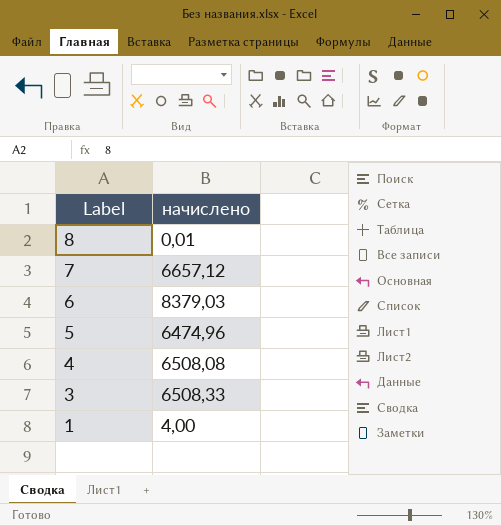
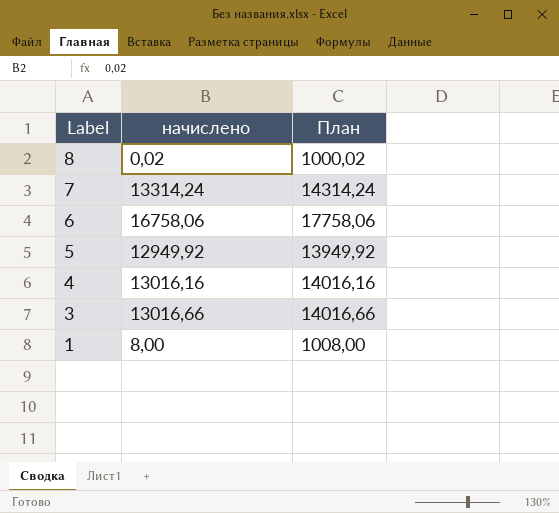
column План | formula: none -> [начислено] + 1000
8 | начислено: 0,01 -> 0,02
7 | начислено: 6657,12 -> 13314,24
6 | начислено: 8379,03 -> 16758,06
5 | начислено: 6474,96 -> 12949,92
4 | начислено: 6508,08 -> 13016,16
3 | начислено: 6508,33 -> 13016,66
1 | начислено: 4,00 -> 8,00

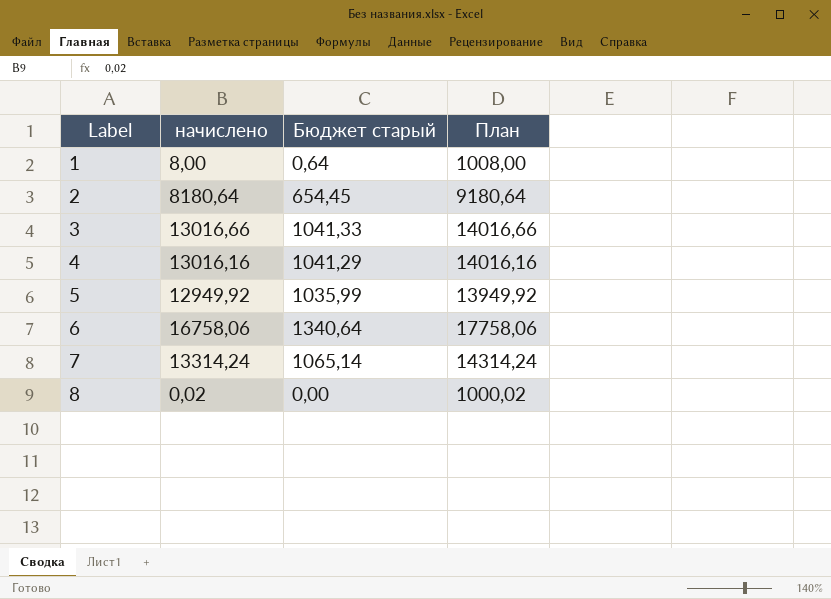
row order: Label descending -> Label ascending
column Бюджет старый | formula: none -> [начислено] * 0,08
row 2: none -> 8180,64 | 654,45 | 9180,64

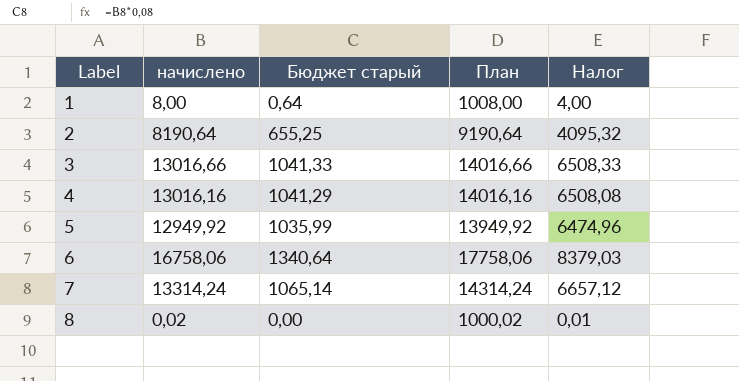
column Налог | formula: none -> [начислено] * 0,5
2 | начислено: 8180,64 -> 8190,64
2 | Бюджет старый: 654,45 -> 655,25
2 | План: 9180,64 -> 9190,64

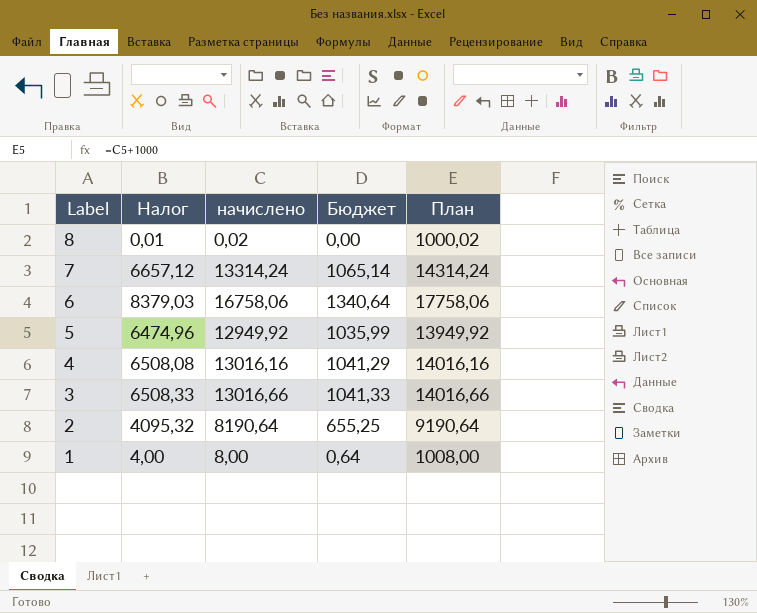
row order: Label ascending -> Label descending
column Налог | position: 5 -> 2
column name: Бюджет старый -> Бюджет

